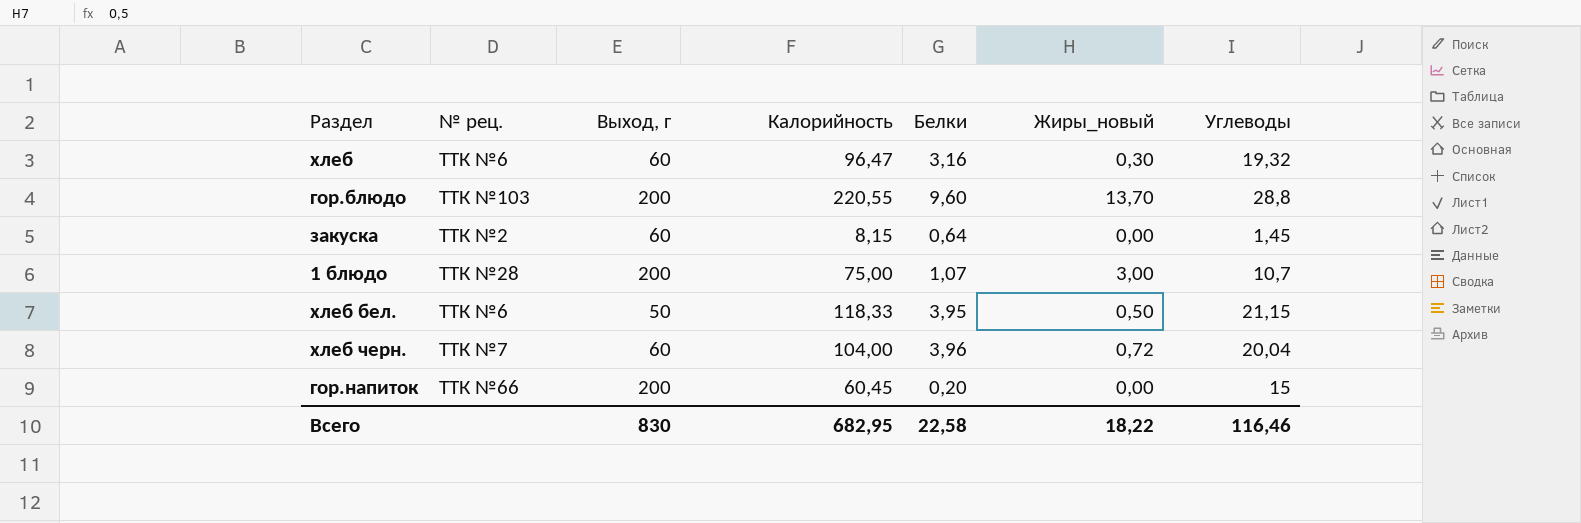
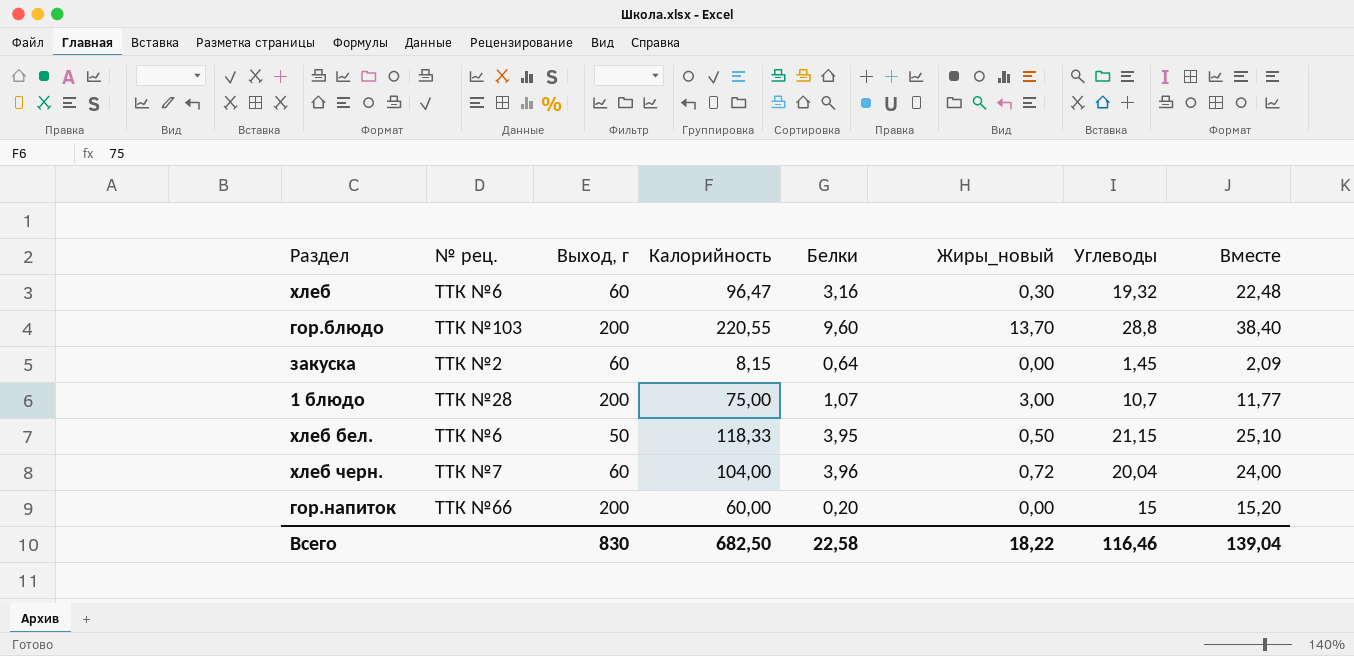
column Вместе | formula: none -> [Белки] + [Углеводы]
гор.напиток | Калорийность: 60,45 -> 60,00
Всего | Калорийность: 682,95 -> 682,50

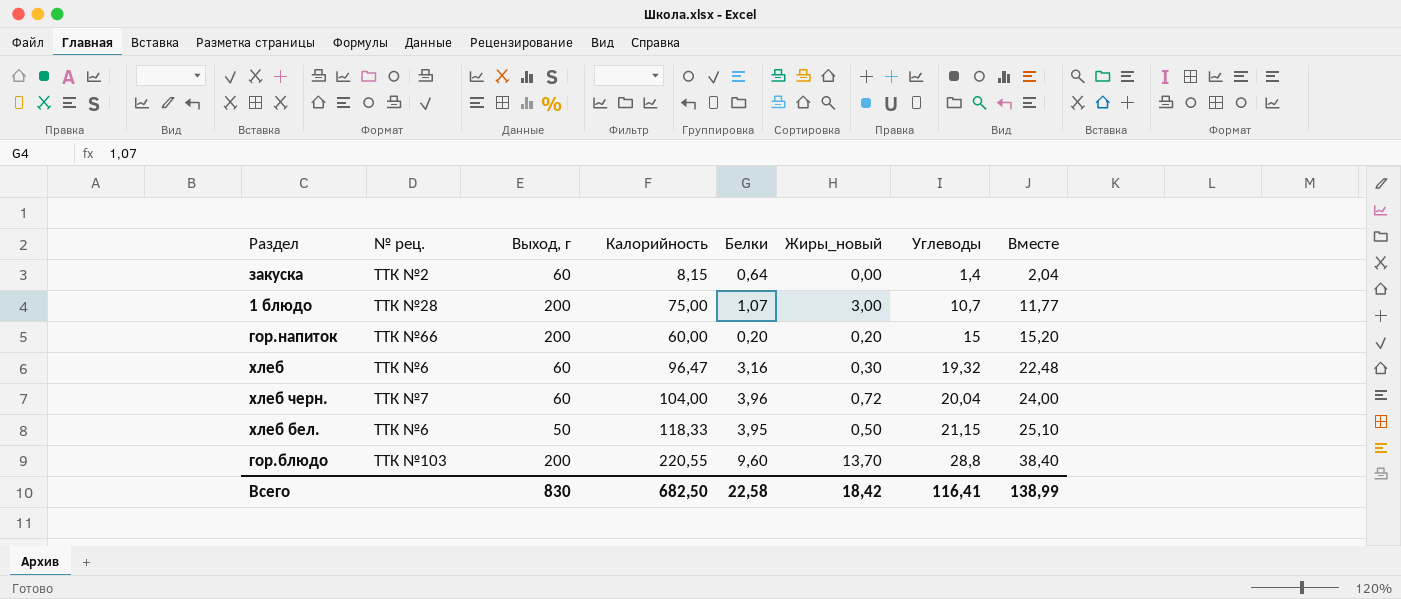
row order: none -> Углеводы ascending
закуска | Углеводы: 1,45 -> 1,4
закуска | Вместе: 2,09 -> 2,04
гор.напиток | Жиры_новый: 0,00 -> 0,20
Всего | Жиры_новый: 18,22 -> 18,42
Всего | Углеводы: 116,46 -> 116,41
Всего | Вместе: 139,04 -> 138,99

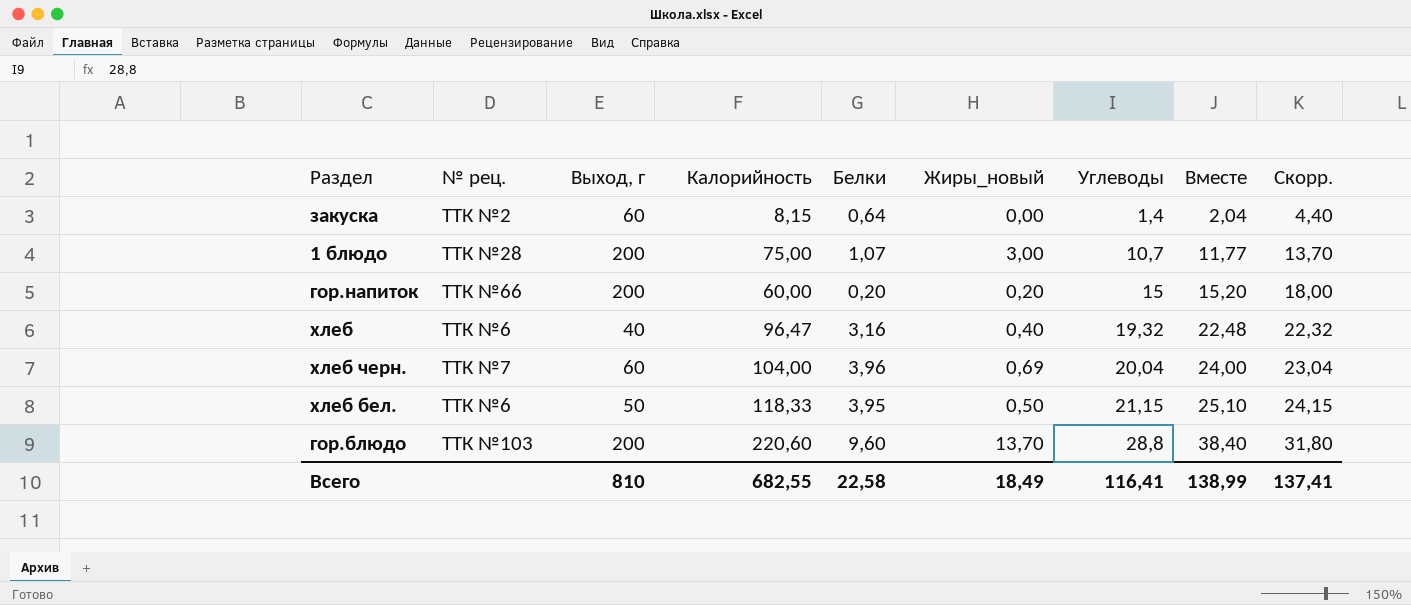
column Скорр. | formula: none -> [Углеводы] + 3
хлеб | Выход, г: 60 -> 40
хлеб | Жиры_новый: 0,30 -> 0,40
хлеб черн. | Жиры_новый: 0,72 -> 0,69
гор.блюдо | Калорийность: 220,55 -> 220,60
Всего | Выход, г: 830 -> 810
Всего | Калорийность: 682,50 -> 682,55
Всего | Жиры_новый: 18,42 -> 18,49

